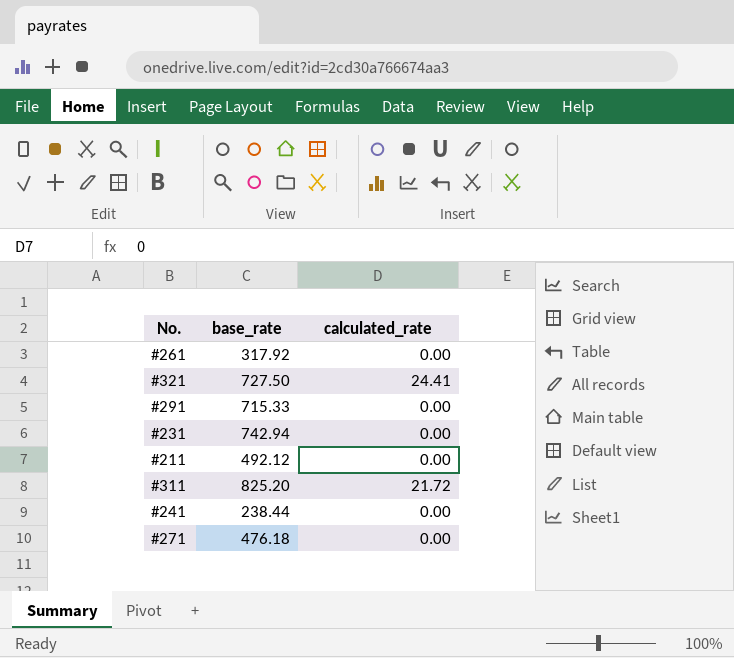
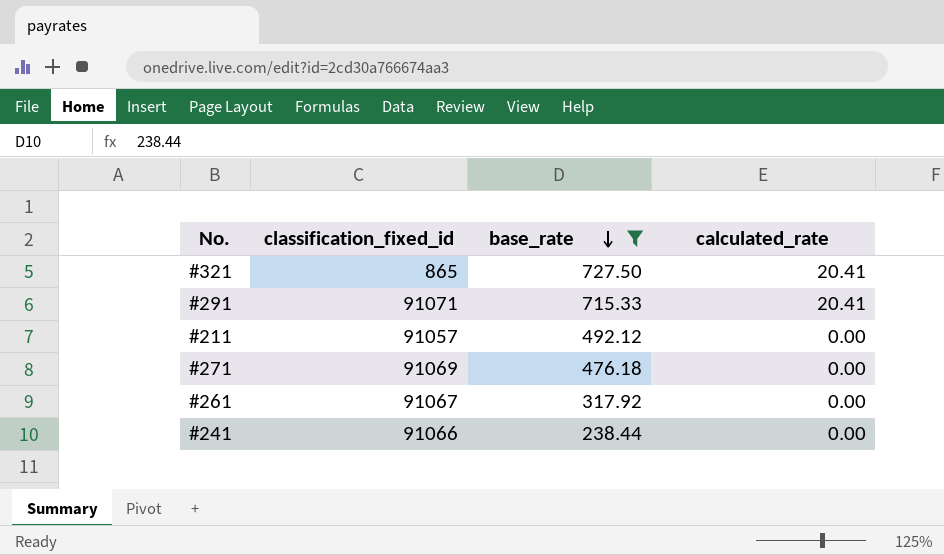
filter: none -> base_rate <= 727.50
row order: none -> base_rate descending
column classification_fixed_id | position: none -> 2
#321 | calculated_rate: 24.41 -> 20.41
#291 | calculated_rate: 0.00 -> 20.41

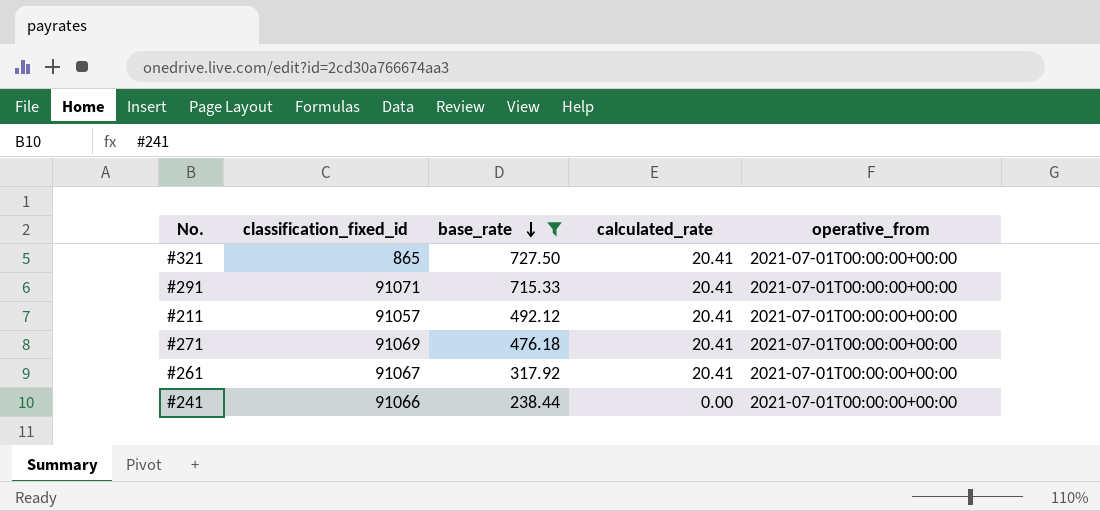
column operative_from | position: none -> 5
#211 | calculated_rate: 0.00 -> 20.41
#271 | calculated_rate: 0.00 -> 20.41
#261 | calculated_rate: 0.00 -> 20.41

